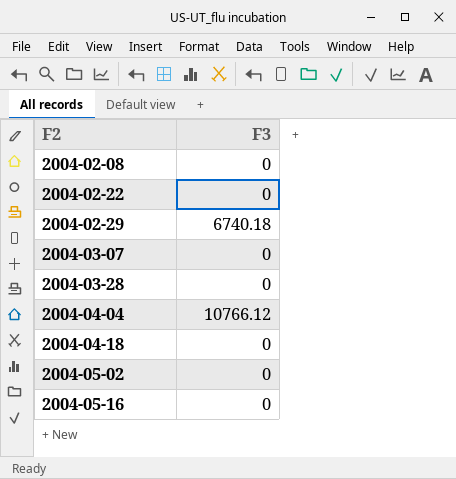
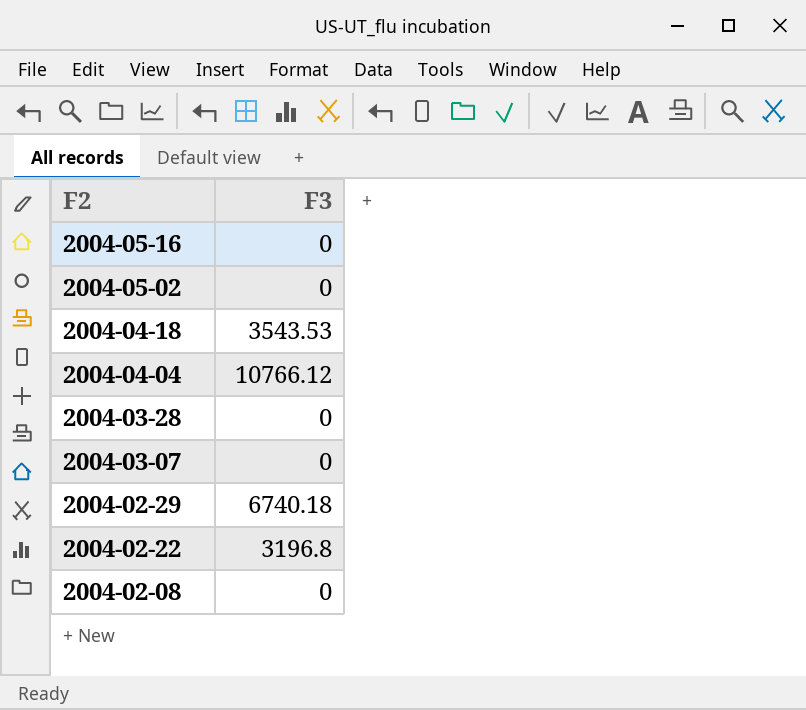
row order: F2 ascending -> F2 descending
2004-04-18 | F3: 0 -> 3543.53
2004-02-22 | F3: 0 -> 3196.8

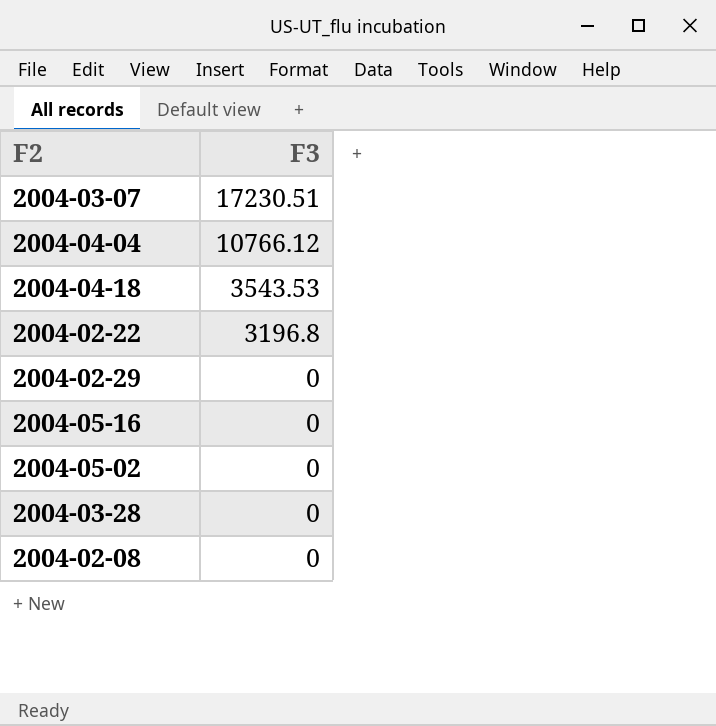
row order: F2 descending -> F3 descending
2004-03-07 | F3: 0 -> 17230.51
2004-02-29 | F3: 6740.18 -> 0

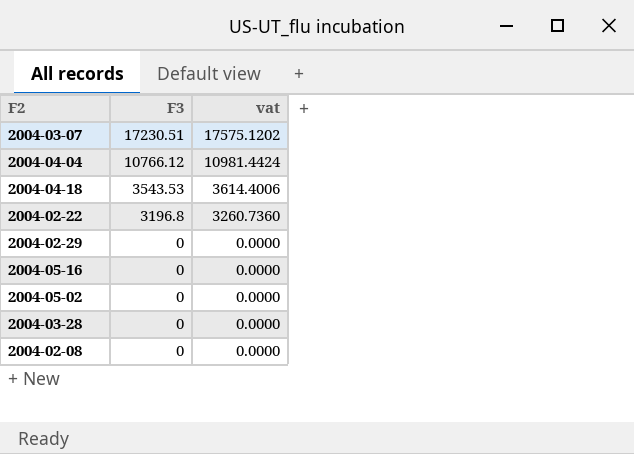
column vat | formula: none -> [F3] * 1.02

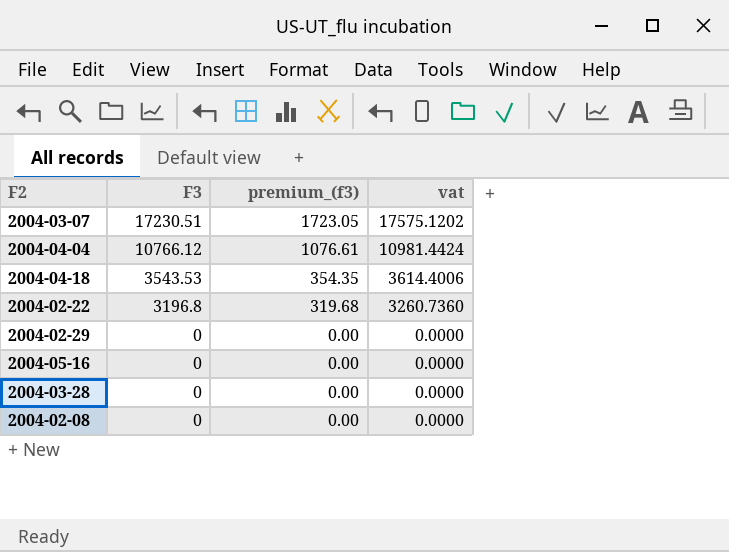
column premium_(f3) | formula: none -> [F3] * 0.1
row 2004-05-02: 0 | 0.0000 -> none

